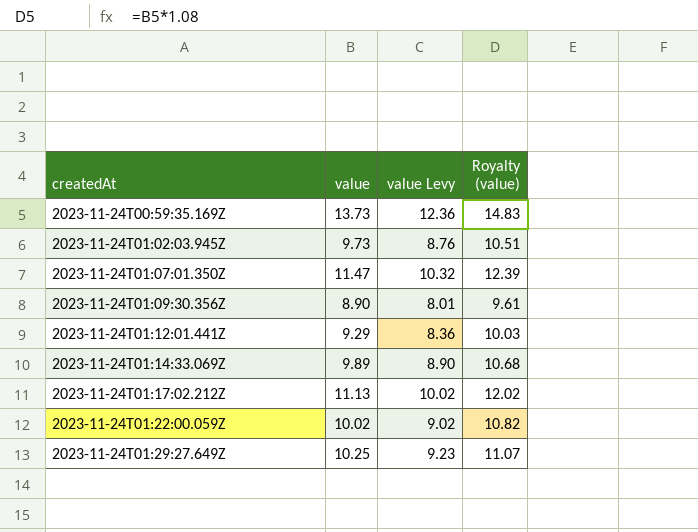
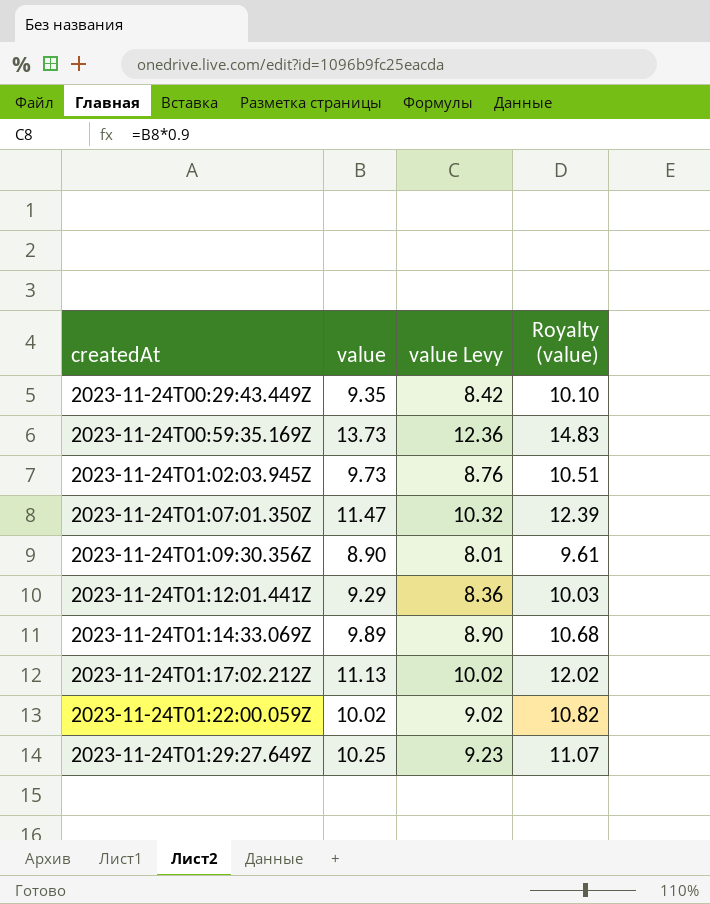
row 2023-11-24T00:29:43.449Z: none -> 9.35 | 8.42 | 10.10

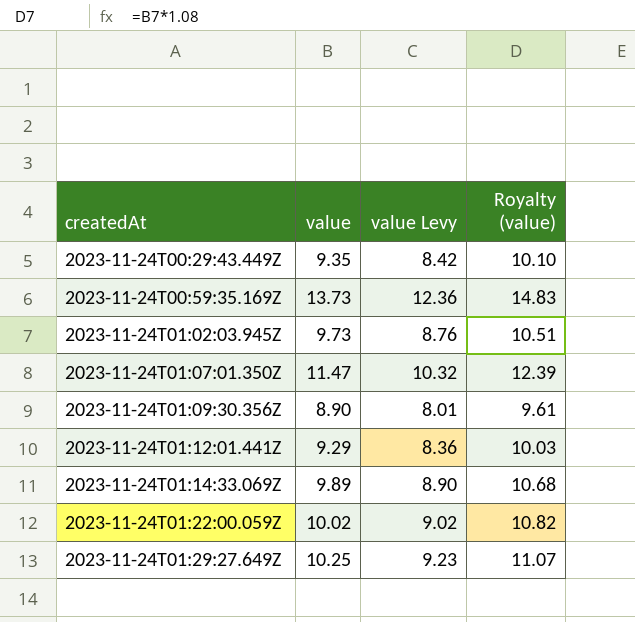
row 2023-11-24T01:17:02.212Z: 11.13 | 10.02 | 12.02 -> none

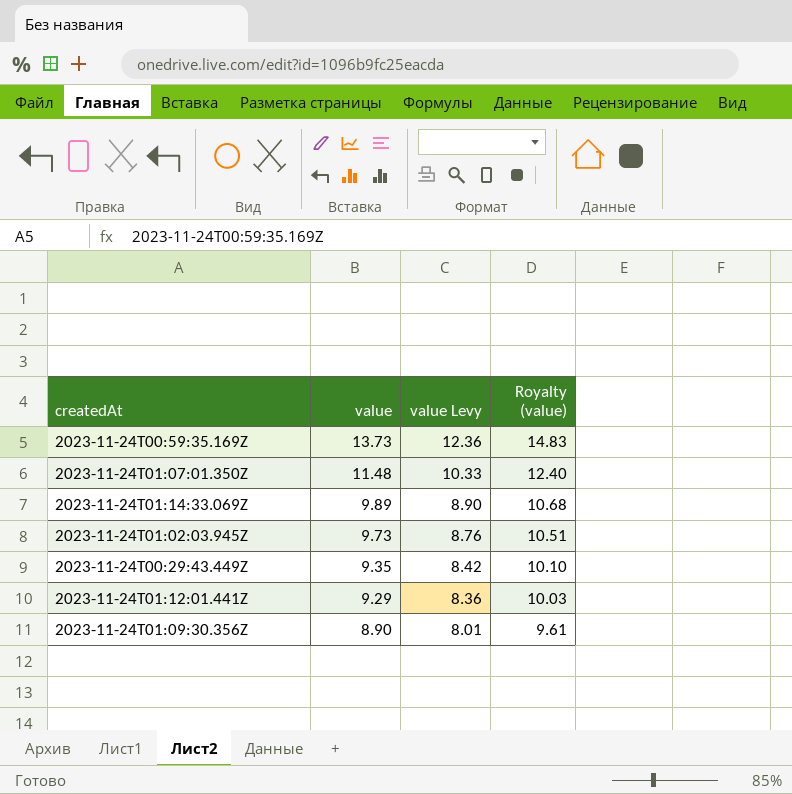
row order: createdAt ascending -> value descending
row 2023-11-24T01:22:00.059Z: 10.02 | 9.02 | 10.82 -> none
row 2023-11-24T01:29:27.649Z: 10.25 | 9.23 | 11.07 -> none
2023-11-24T01:07:01.350Z | value: 11.47 -> 11.48
2023-11-24T01:07:01.350Z | value Levy: 10.32 -> 10.33
2023-11-24T01:07:01.350Z | Royalty (value): 12.39 -> 12.40

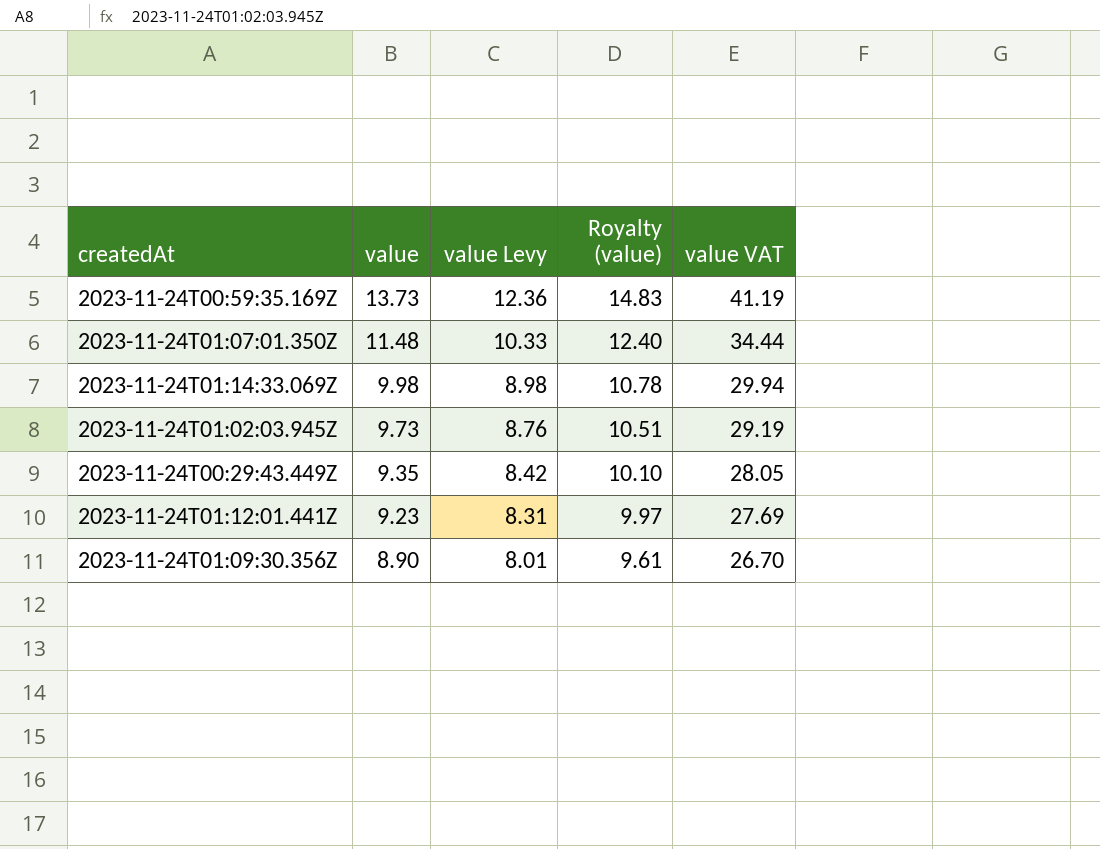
column value VAT | formula: none -> [value] * 3
2023-11-24T01:14:33.069Z | value: 9.89 -> 9.98
2023-11-24T01:14:33.069Z | value Levy: 8.90 -> 8.98
2023-11-24T01:14:33.069Z | Royalty (value): 10.68 -> 10.78
2023-11-24T01:12:01.441Z | value: 9.29 -> 9.23
2023-11-24T01:12:01.441Z | value Levy: 8.36 -> 8.31
2023-11-24T01:12:01.441Z | Royalty (value): 10.03 -> 9.97

